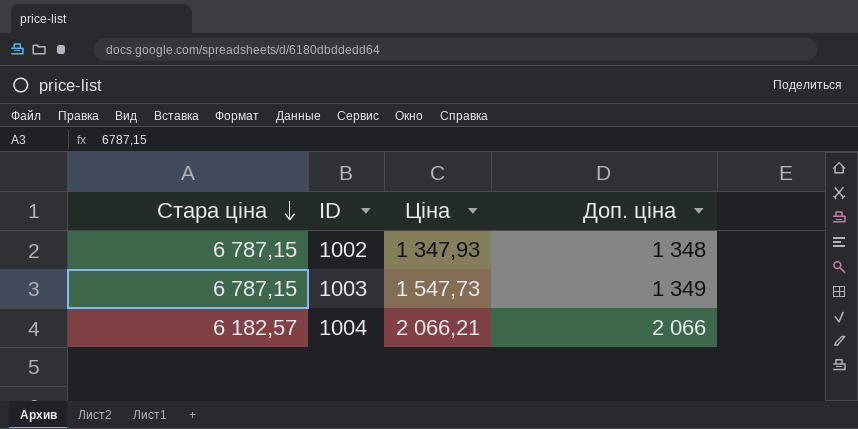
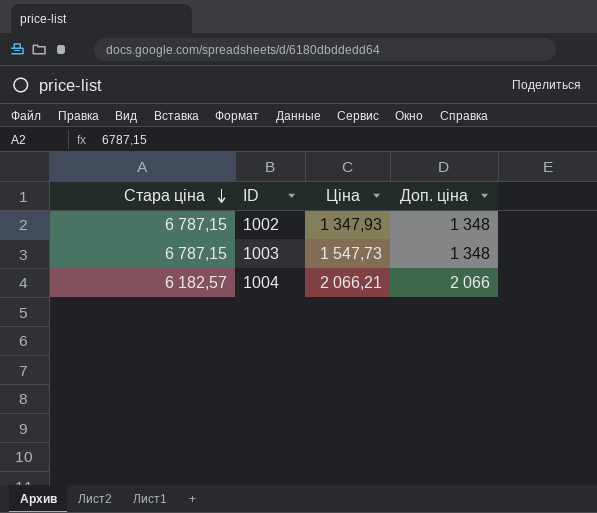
1003 | Доп. ціна: 1 349 -> 1 348

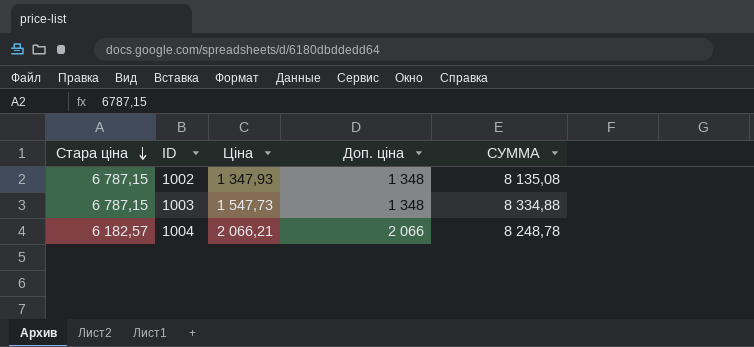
column СУММА | formula: none -> [Стара ціна] + [Ціна]

